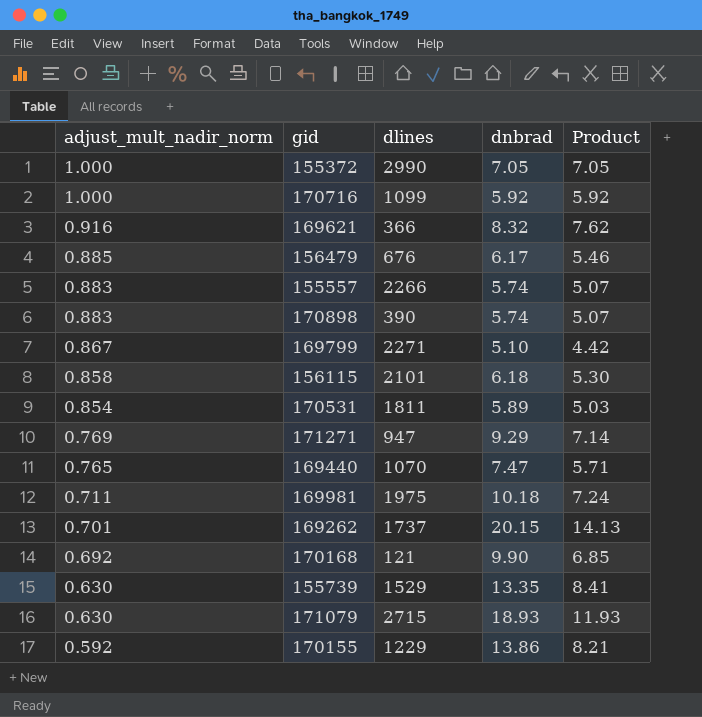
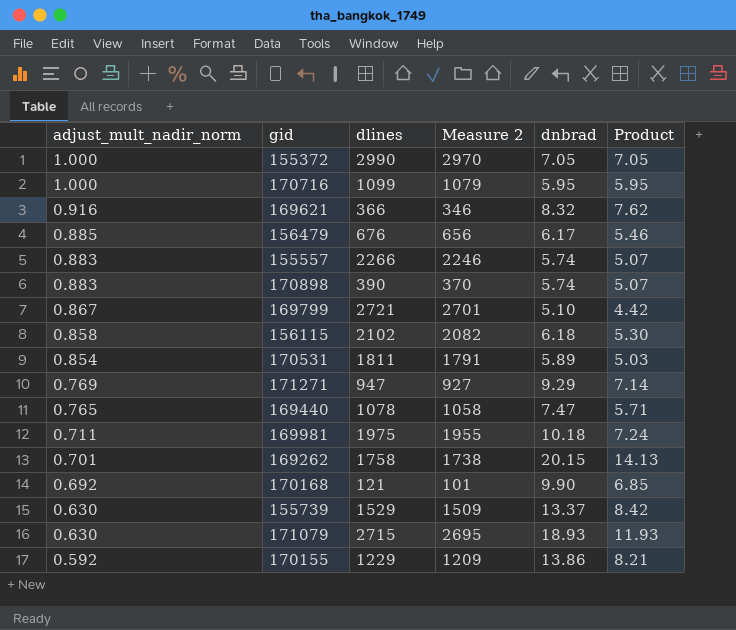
column Measure 2 | formula: none -> [dlines] - 20
170716 | dnbrad: 5.92 -> 5.95
170716 | Product: 5.92 -> 5.95
169799 | dlines: 2271 -> 2721
156115 | dlines: 2101 -> 2102
169440 | dlines: 1070 -> 1078
169262 | dlines: 1737 -> 1758
155739 | dnbrad: 13.35 -> 13.37
155739 | Product: 8.41 -> 8.42

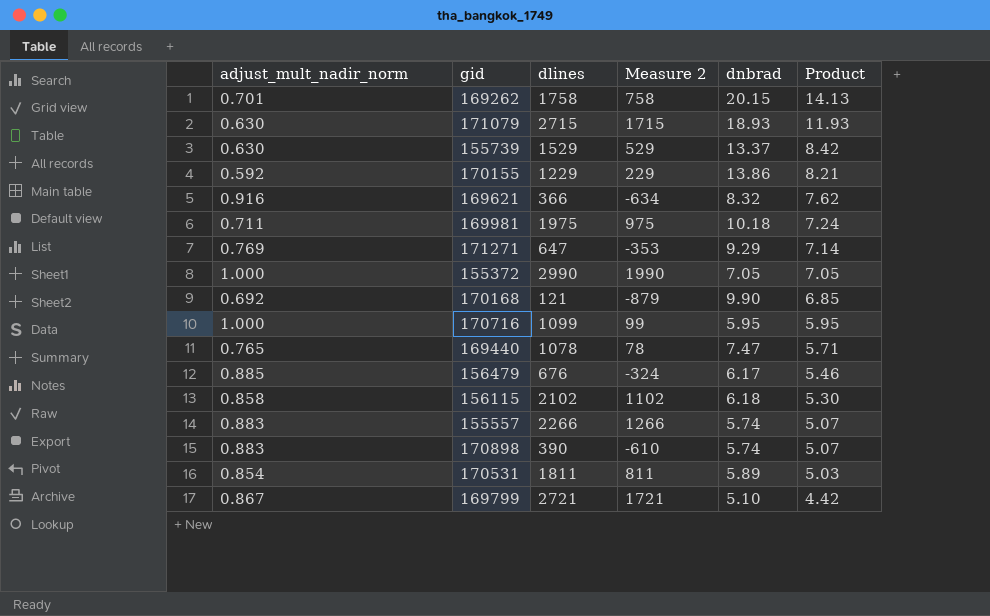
row order: adjust_mult_nadir_norm descending -> Product descending
column Measure 2 | formula: [dlines] - 20 -> [dlines] - 1000
171271 | dlines: 947 -> 647

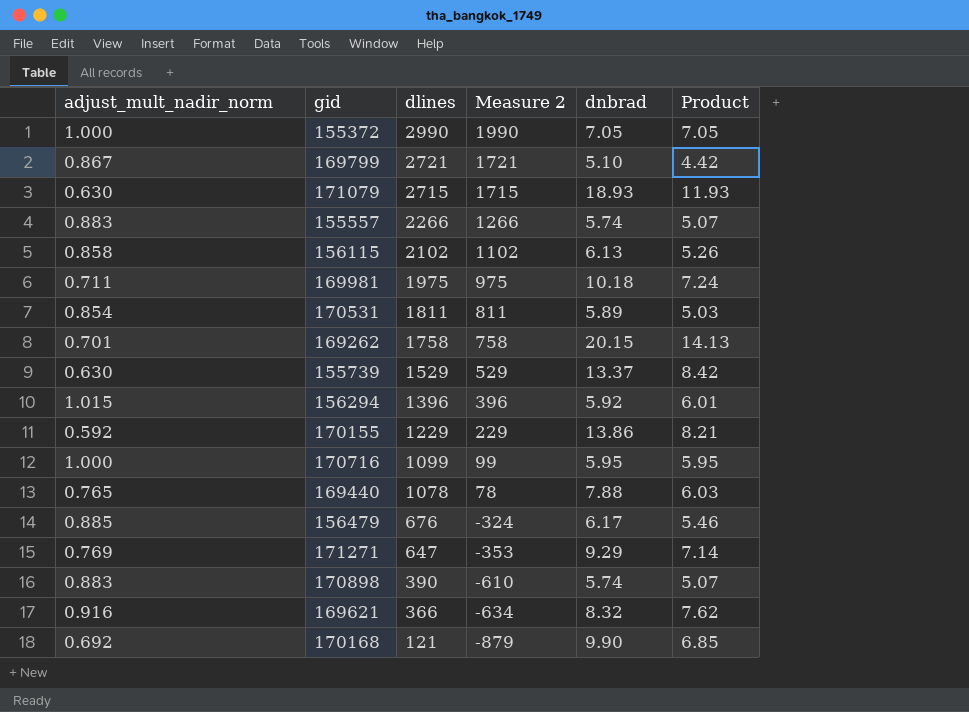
row order: Product descending -> dlines descending
156115 | dnbrad: 6.18 -> 6.13
156115 | Product: 5.30 -> 5.26
row 156294: none -> 1.015 | 1396 | 396 | 5.92 | 6.01
169440 | dnbrad: 7.47 -> 7.88
169440 | Product: 5.71 -> 6.03

